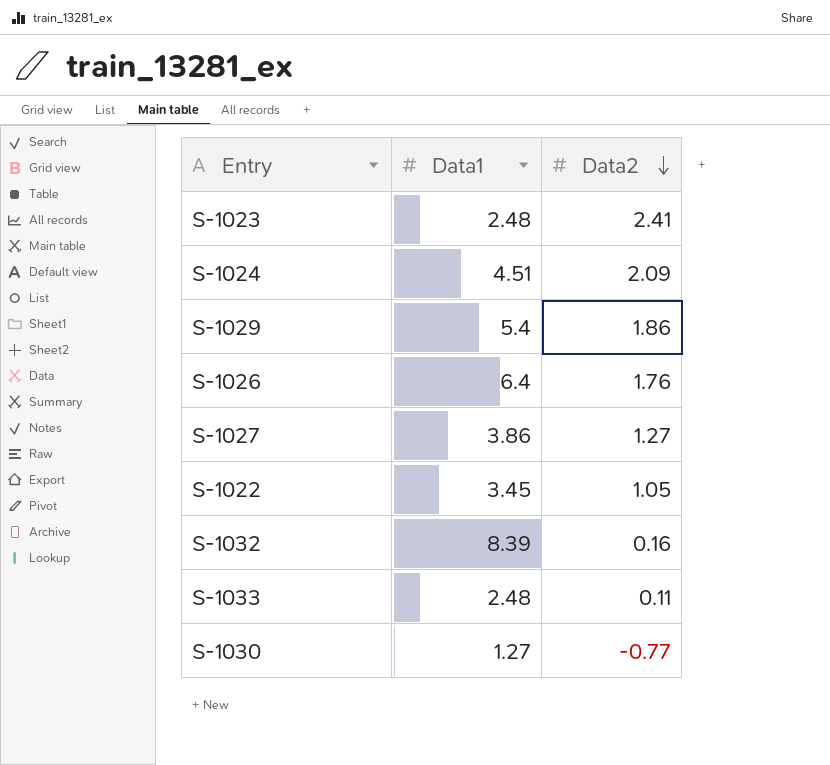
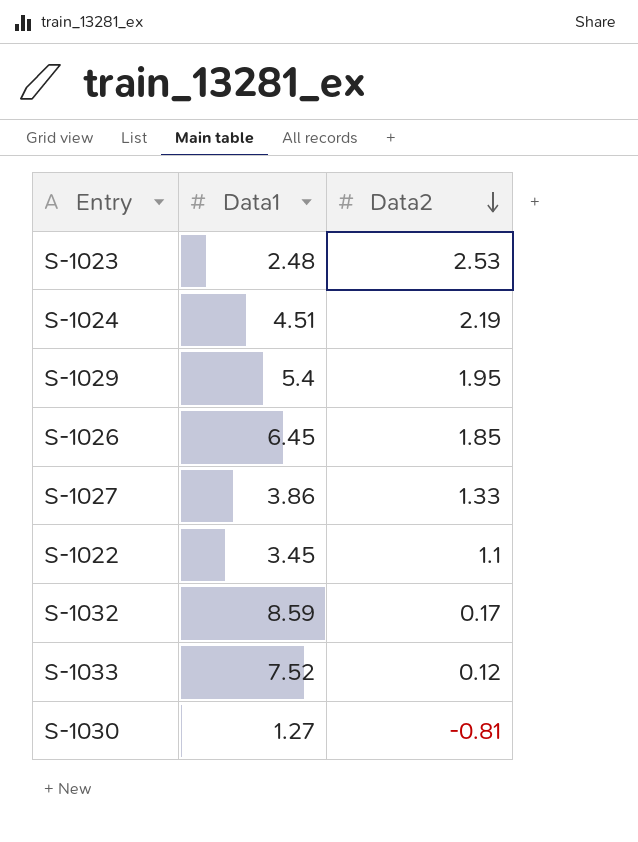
S-1023 | Data2: 2.41 -> 2.53
S-1024 | Data2: 2.09 -> 2.19
S-1029 | Data2: 1.86 -> 1.95
S-1026 | Data1: 6.4 -> 6.45
S-1026 | Data2: 1.76 -> 1.85
S-1027 | Data2: 1.27 -> 1.33
S-1022 | Data2: 1.05 -> 1.1
S-1032 | Data1: 8.39 -> 8.59
S-1032 | Data2: 0.16 -> 0.17
S-1033 | Data1: 2.48 -> 7.52
S-1033 | Data2: 0.11 -> 0.12
S-1030 | Data2: -0.77 -> -0.81

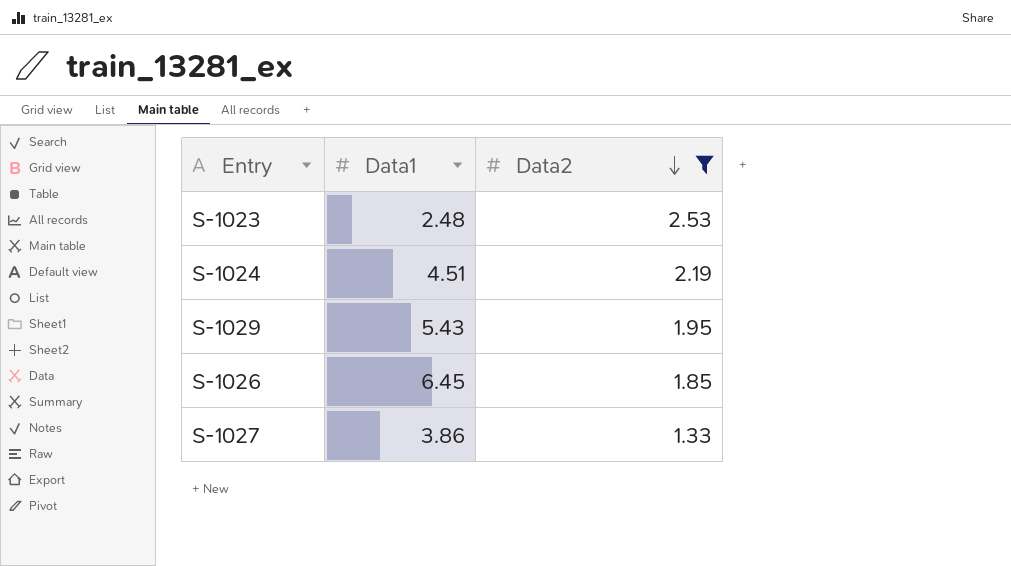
filter: none -> Data2 >= 1.33
S-1029 | Data1: 5.4 -> 5.43

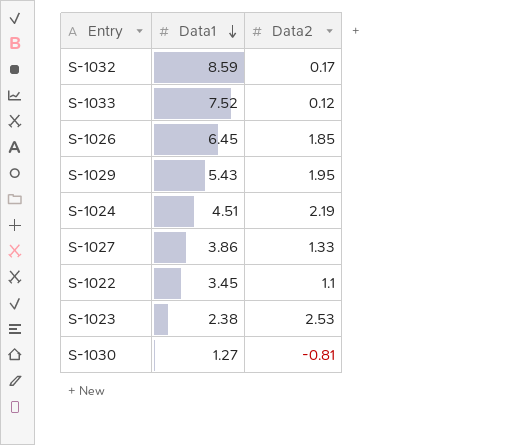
filter: Data2 >= 1.33 -> none
row order: Data2 descending -> Data1 descending
S-1023 | Data1: 2.48 -> 2.38

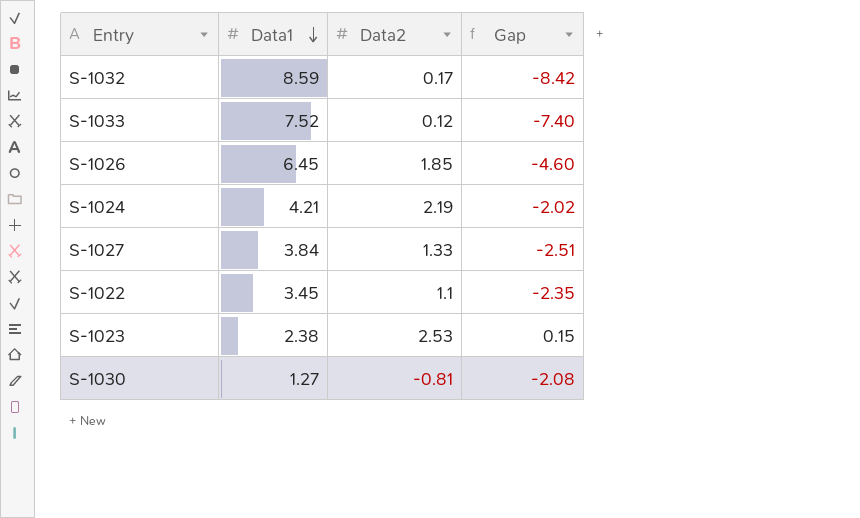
column Gap | formula: none -> [Data2] - [Data1]
row S-1029: 5.43 | 1.95 -> none
S-1024 | Data1: 4.51 -> 4.21
S-1027 | Data1: 3.86 -> 3.84

